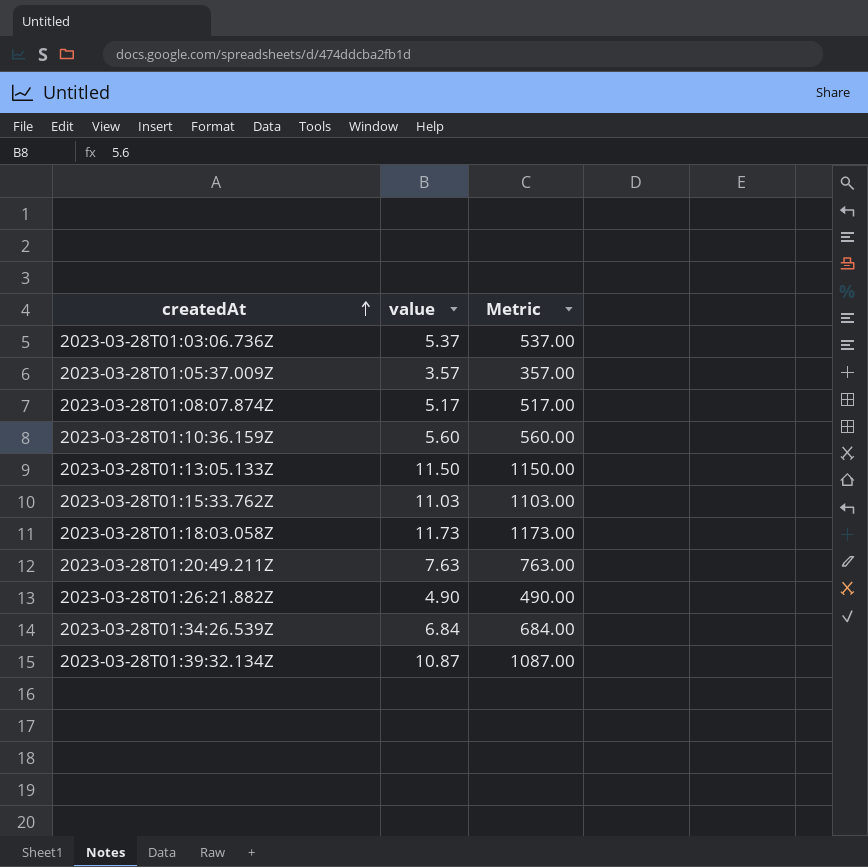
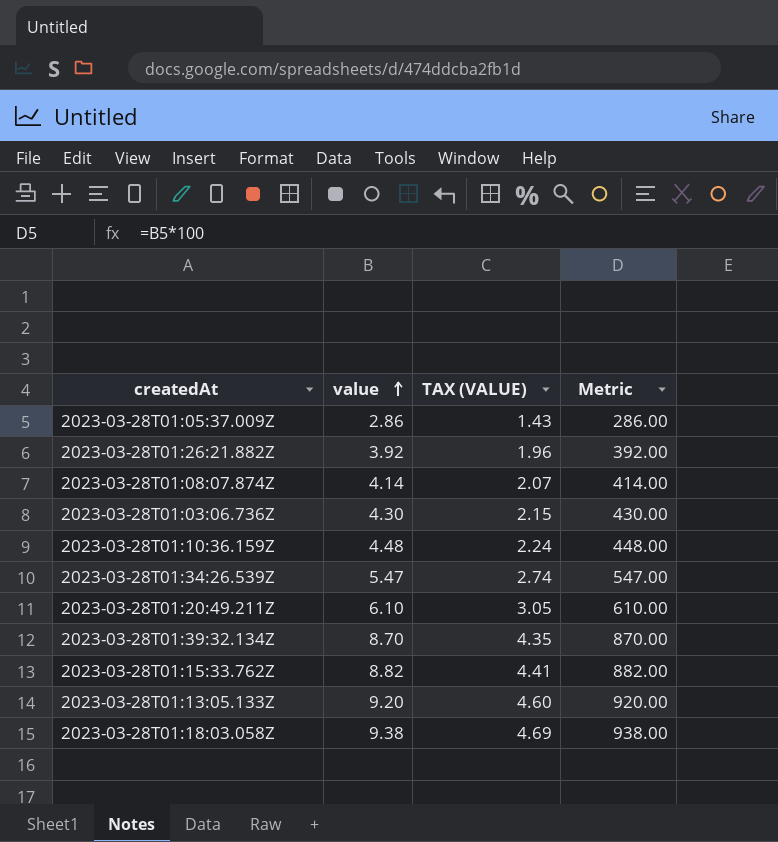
row order: createdAt ascending -> value ascending
column TAX (VALUE) | formula: none -> [value] * 0.5
2023-03-28T01:05:37.009Z | value: 3.57 -> 2.86
2023-03-28T01:05:37.009Z | Metric: 357.00 -> 286.00
2023-03-28T01:26:21.882Z | value: 4.90 -> 3.92
2023-03-28T01:26:21.882Z | Metric: 490.00 -> 392.00
2023-03-28T01:08:07.874Z | value: 5.17 -> 4.14
2023-03-28T01:08:07.874Z | Metric: 517.00 -> 414.00
2023-03-28T01:03:06.736Z | value: 5.37 -> 4.30
2023-03-28T01:03:06.736Z | Metric: 537.00 -> 430.00
2023-03-28T01:10:36.159Z | value: 5.60 -> 4.48
2023-03-28T01:10:36.159Z | Metric: 560.00 -> 448.00
2023-03-28T01:34:26.539Z | value: 6.84 -> 5.47
2023-03-28T01:34:26.539Z | Metric: 684.00 -> 547.00
2023-03-28T01:20:49.211Z | value: 7.63 -> 6.10
2023-03-28T01:20:49.211Z | Metric: 763.00 -> 610.00
2023-03-28T01:39:32.134Z | value: 10.87 -> 8.70
2023-03-28T01:39:32.134Z | Metric: 1087.00 -> 870.00
2023-03-28T01:15:33.762Z | value: 11.03 -> 8.82
2023-03-28T01:15:33.762Z | Metric: 1103.00 -> 882.00
2023-03-28T01:13:05.133Z | value: 11.50 -> 9.20
2023-03-28T01:13:05.133Z | Metric: 1150.00 -> 920.00
2023-03-28T01:18:03.058Z | value: 11.73 -> 9.38
2023-03-28T01:18:03.058Z | Metric: 1173.00 -> 938.00

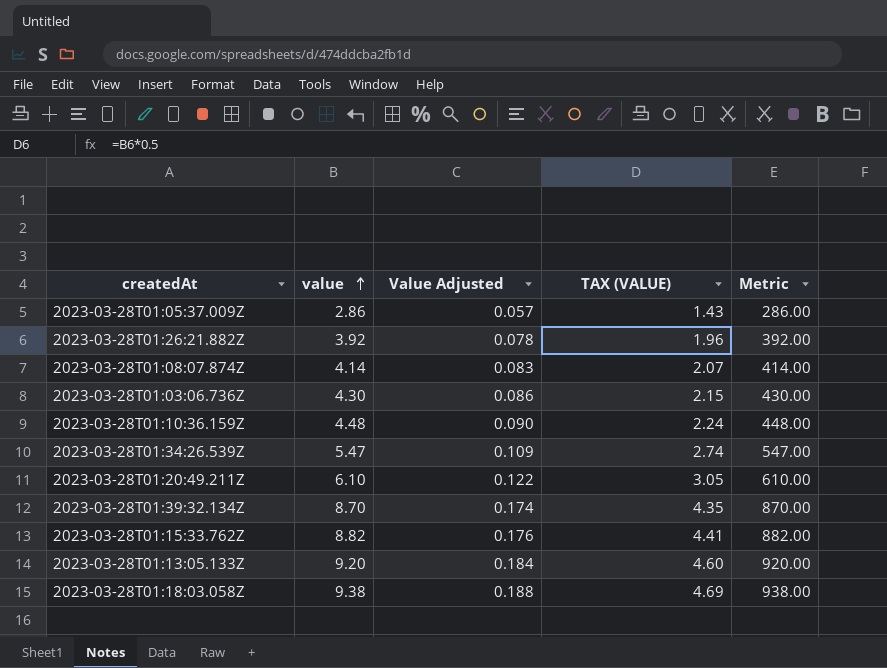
column Value Adjusted | formula: none -> [value] * 0.02

